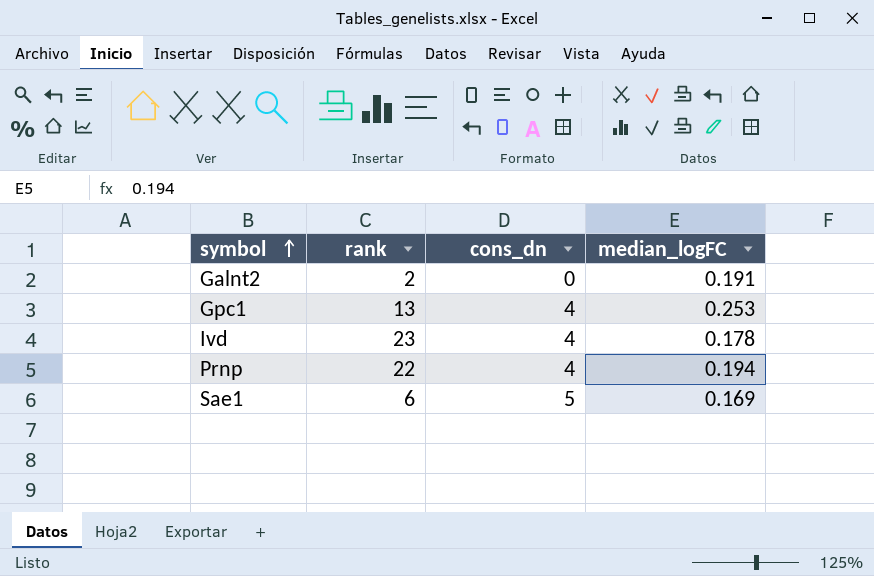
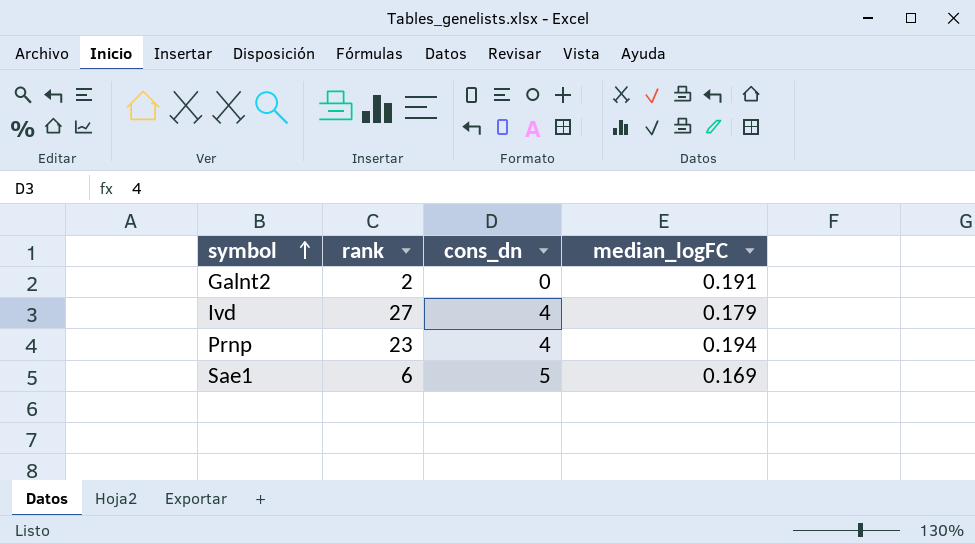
row Gpc1: 13 | 4 | 0.253 -> none
Ivd | rank: 23 -> 27
Ivd | median_logFC: 0.178 -> 0.179
Prnp | rank: 22 -> 23

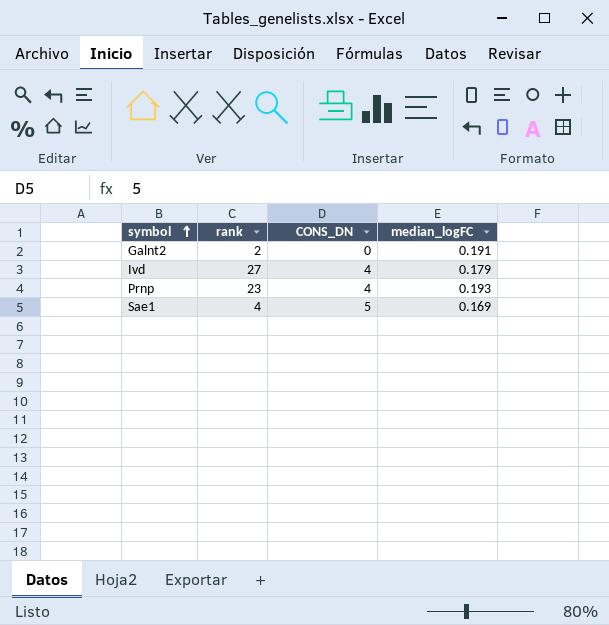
column name: cons_dn -> CONS_DN
Prnp | median_logFC: 0.194 -> 0.193
Sae1 | rank: 6 -> 4

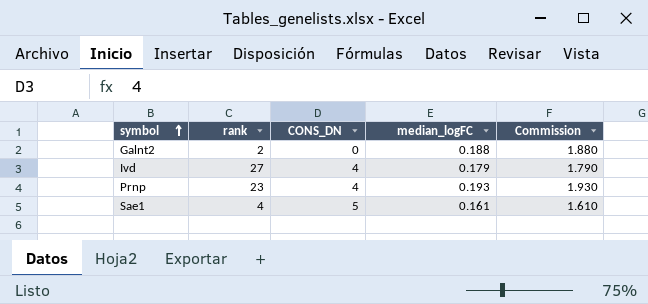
column Commission | formula: none -> [median_logFC] * 10
Galnt2 | median_logFC: 0.191 -> 0.188
Sae1 | median_logFC: 0.169 -> 0.161

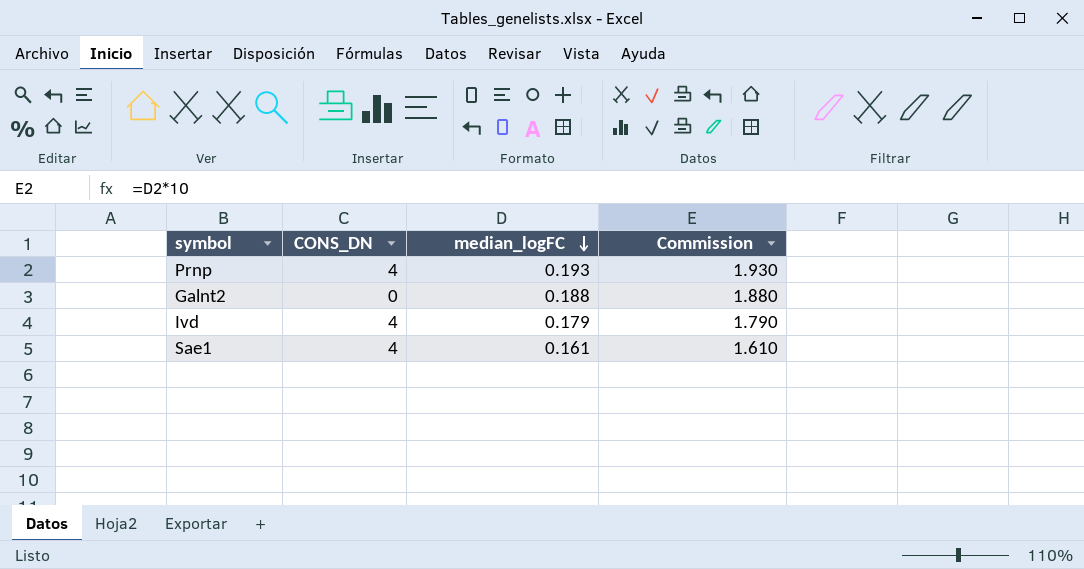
row order: symbol ascending -> median_logFC descending
column rank | position: 2 -> none
Sae1 | CONS_DN: 5 -> 4

